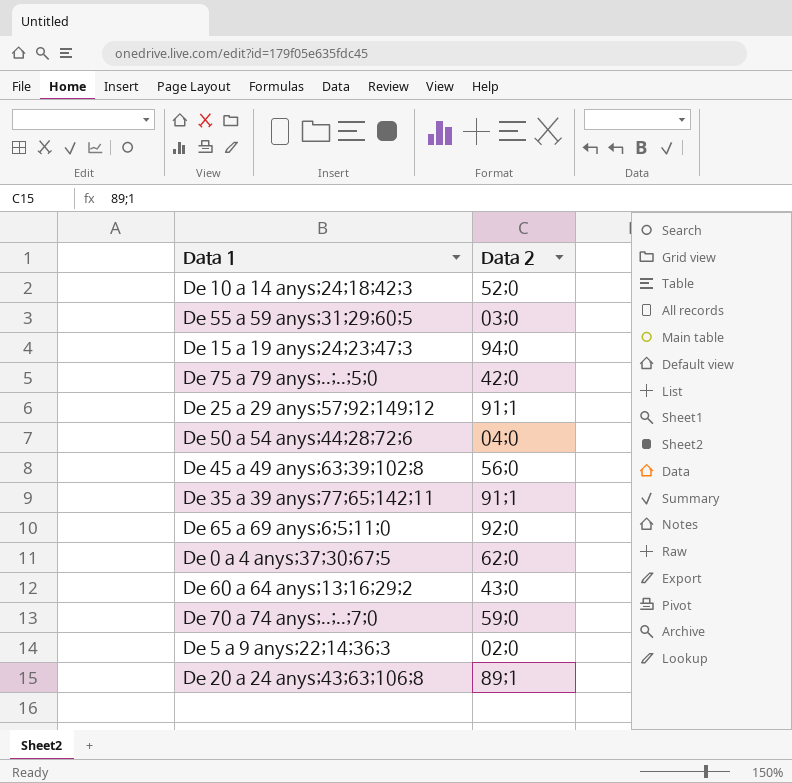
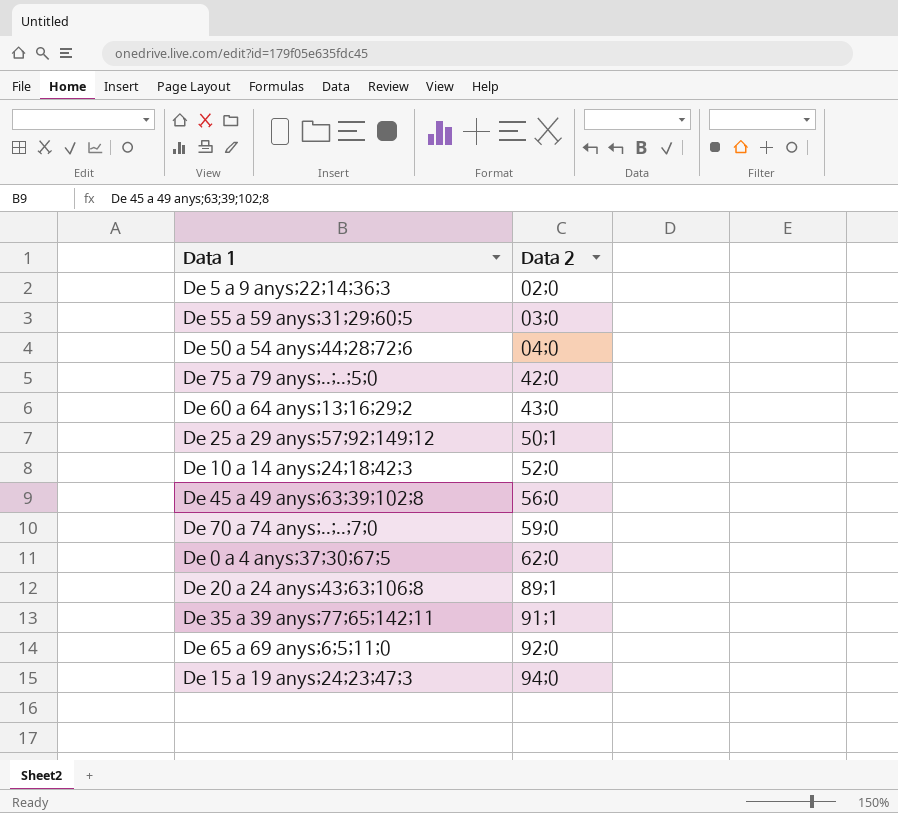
row order: none -> Data 2 ascending
De 25 a 29 anys;57;92;149;12 | Data 2: 91;1 -> 50;1

